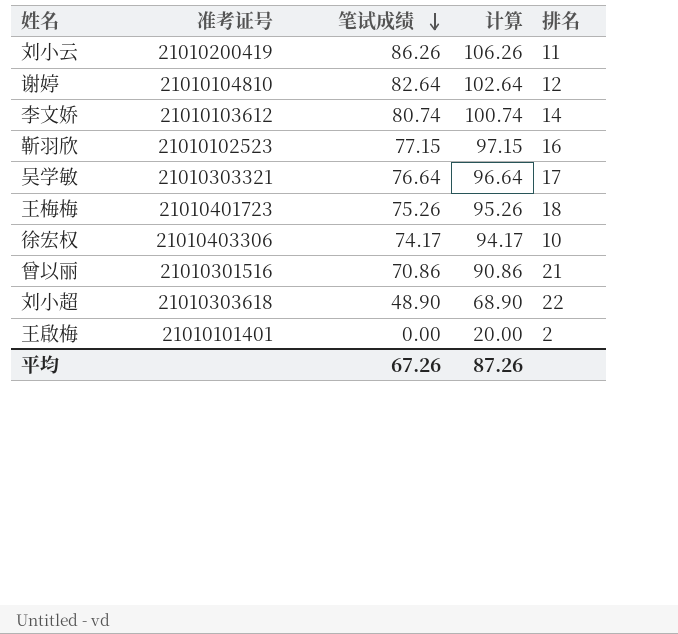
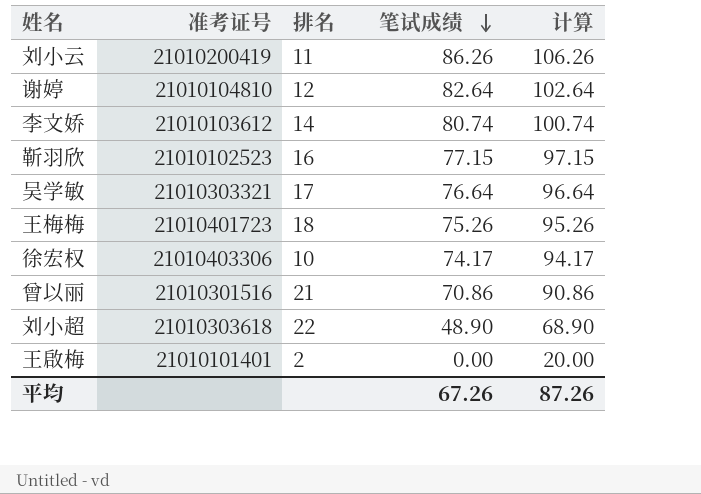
column 排名 | position: 5 -> 3

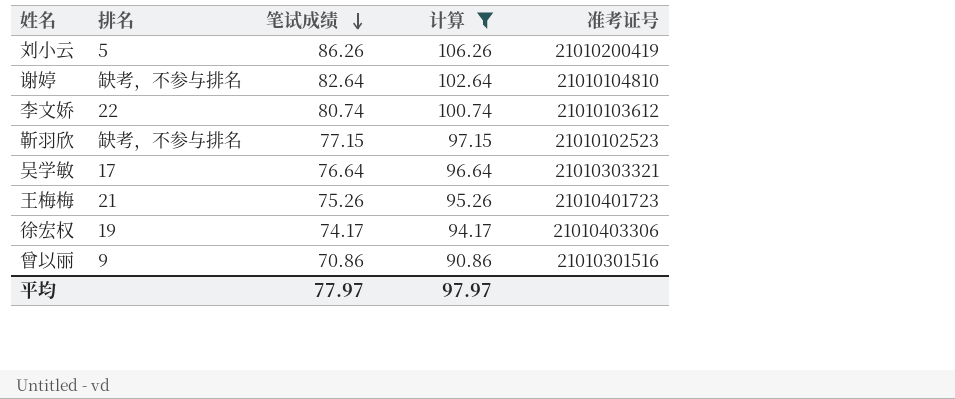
filter: none -> 计算 >= 90.86
column 准考证号 | position: 2 -> 5
刘小云 | 排名: 11 -> 5
谢婷 | 排名: 12 -> 缺考，不参与排名
李文娇 | 排名: 14 -> 22
靳羽欣 | 排名: 16 -> 缺考，不参与排名
王梅梅 | 排名: 18 -> 21
徐宏权 | 排名: 10 -> 19
曾以丽 | 排名: 21 -> 9
平均 | 笔试成绩: 67.26 -> 77.97
平均 | 计算: 87.26 -> 97.97

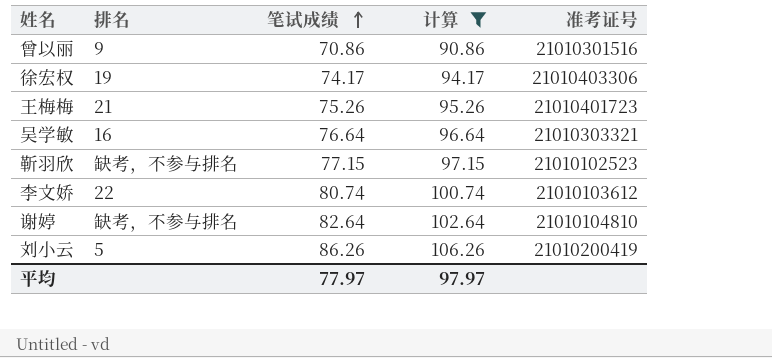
row order: 笔试成绩 descending -> 笔试成绩 ascending
吴学敏 | 排名: 17 -> 16

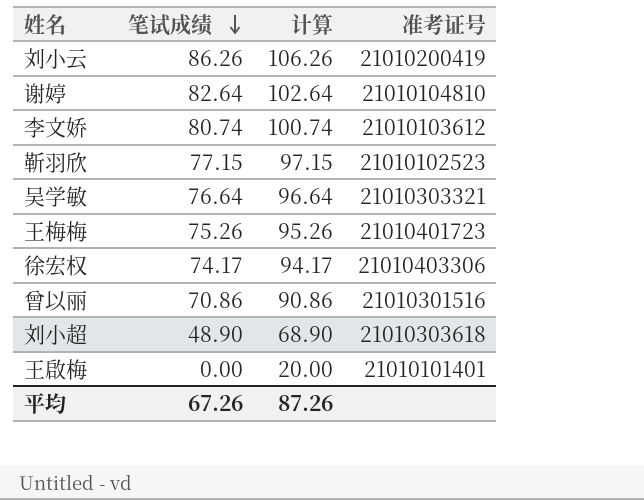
filter: 计算 >= 90.86 -> none
row order: 笔试成绩 ascending -> 笔试成绩 descending
column 排名 | position: 2 -> none
平均 | 笔试成绩: 77.97 -> 67.26
平均 | 计算: 97.97 -> 87.26

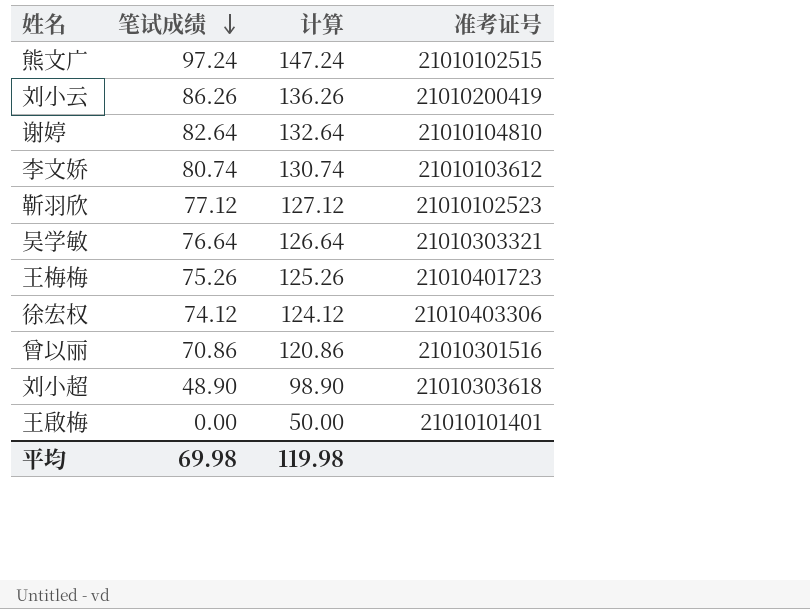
column 计算 | formula: [笔试成绩] + 20 -> [笔试成绩] + 50
row 熊文广: none -> 97.24 | 147.24 | 21010102515
靳羽欣 | 笔试成绩: 77.15 -> 77.12
徐宏权 | 笔试成绩: 74.17 -> 74.12
平均 | 笔试成绩: 67.26 -> 69.98
平均 | 计算: 87.26 -> 119.98

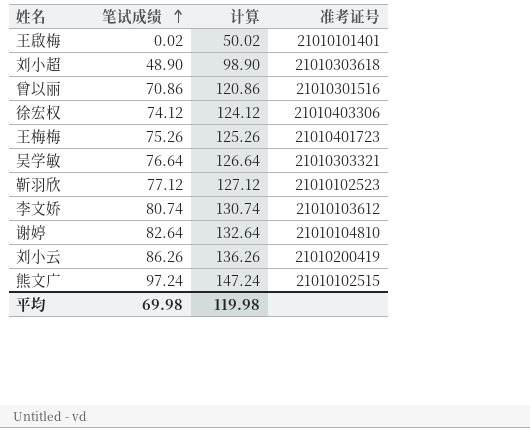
row order: 笔试成绩 descending -> 笔试成绩 ascending
王啟梅 | 笔试成绩: 0.00 -> 0.02
王啟梅 | 计算: 50.00 -> 50.02

